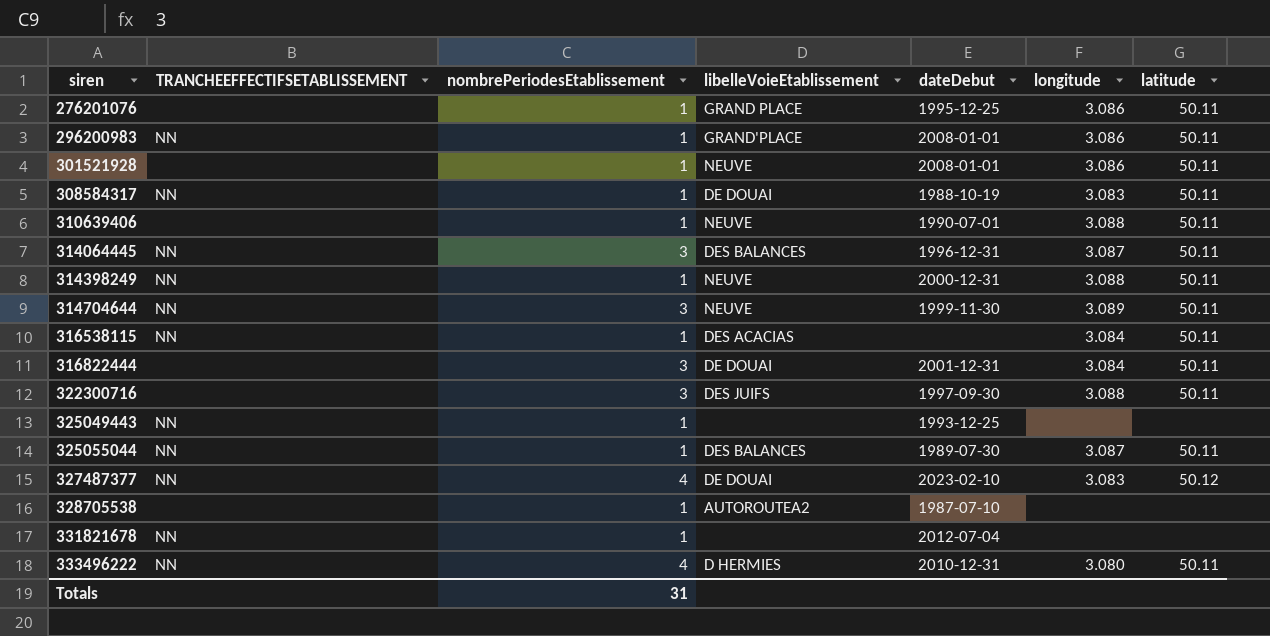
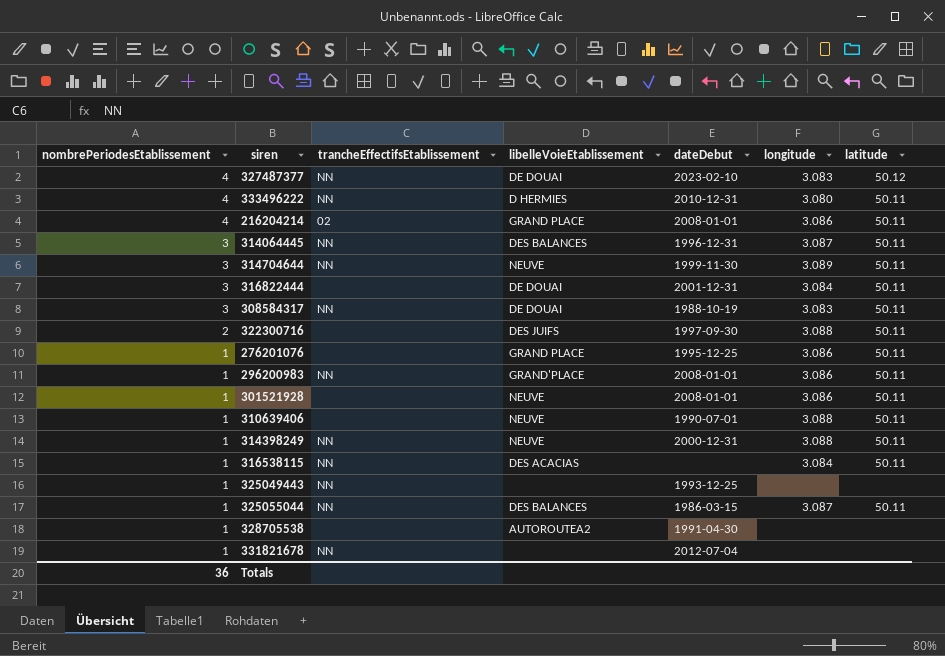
row order: siren ascending -> nombrePeriodesEtablissement descending
column nombrePeriodesEtablissement | position: 3 -> 1
column name: TRANCHEEFFECTIFSETABLISSEMENT -> trancheEffectifsEtablissement
row 216204214: none -> 4 | 02 | GRAND PLACE | 2008-01-01 | 3.086 | 50.11
308584317 | nombrePeriodesEtablissement: 1 -> 3
322300716 | nombrePeriodesEtablissement: 3 -> 2
325055044 | dateDebut: 1989-07-30 -> 1986-03-15
328705538 | dateDebut: 1987-07-10 -> 1991-04-30
Totals | nombrePeriodesEtablissement: 31 -> 36

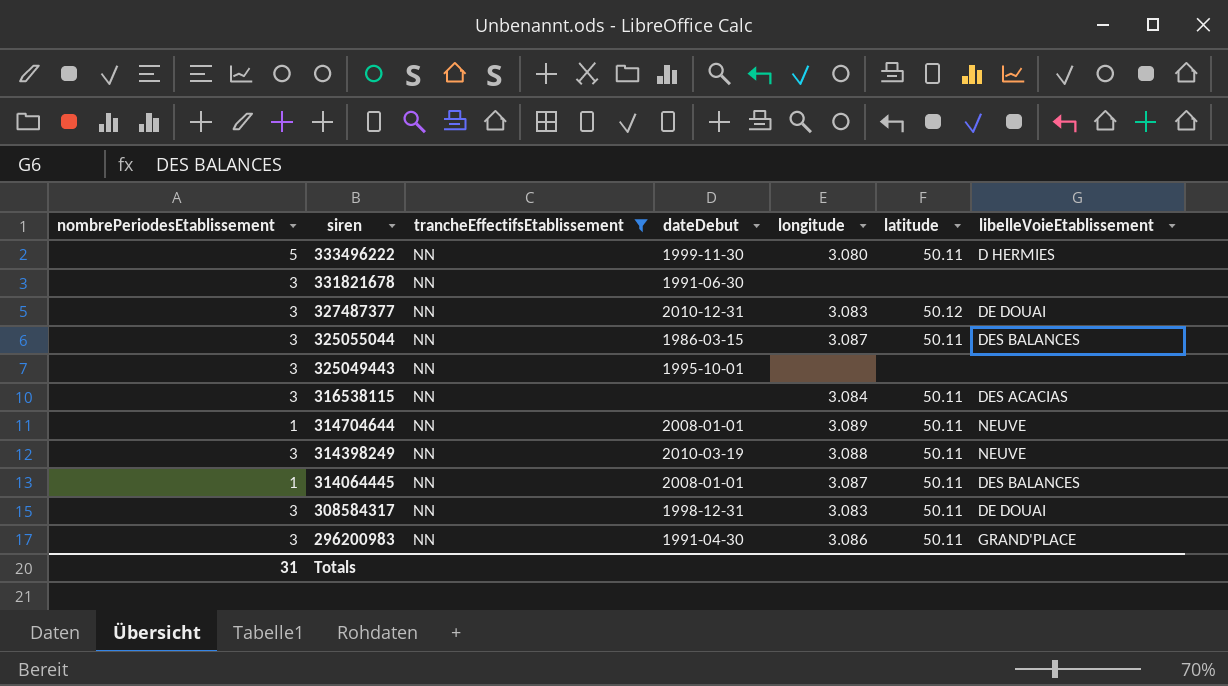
filter: none -> trancheEffectifsEtablissement = NN
row order: nombrePeriodesEtablissement descending -> siren descending
column libelleVoieEtablissement | position: 4 -> 7
333496222 | nombrePeriodesEtablissement: 4 -> 5
333496222 | dateDebut: 2010-12-31 -> 1999-11-30
331821678 | nombrePeriodesEtablissement: 1 -> 3
331821678 | dateDebut: 2012-07-04 -> 1991-06-30
327487377 | nombrePeriodesEtablissement: 4 -> 3
327487377 | dateDebut: 2023-02-10 -> 2010-12-31
325055044 | nombrePeriodesEtablissement: 1 -> 3
325049443 | nombrePeriodesEtablissement: 1 -> 3
325049443 | dateDebut: 1993-12-25 -> 1995-10-01
316538115 | nombrePeriodesEtablissement: 1 -> 3
314704644 | nombrePeriodesEtablissement: 3 -> 1
314704644 | dateDebut: 1999-11-30 -> 2008-01-01
314398249 | nombrePeriodesEtablissement: 1 -> 3
314398249 | dateDebut: 2000-12-31 -> 2010-03-19
314064445 | nombrePeriodesEtablissement: 3 -> 1
314064445 | dateDebut: 1996-12-31 -> 2008-01-01
308584317 | dateDebut: 1988-10-19 -> 1998-12-31
296200983 | nombrePeriodesEtablissement: 1 -> 3
296200983 | dateDebut: 2008-01-01 -> 1991-04-30
Totals | nombrePeriodesEtablissement: 36 -> 31

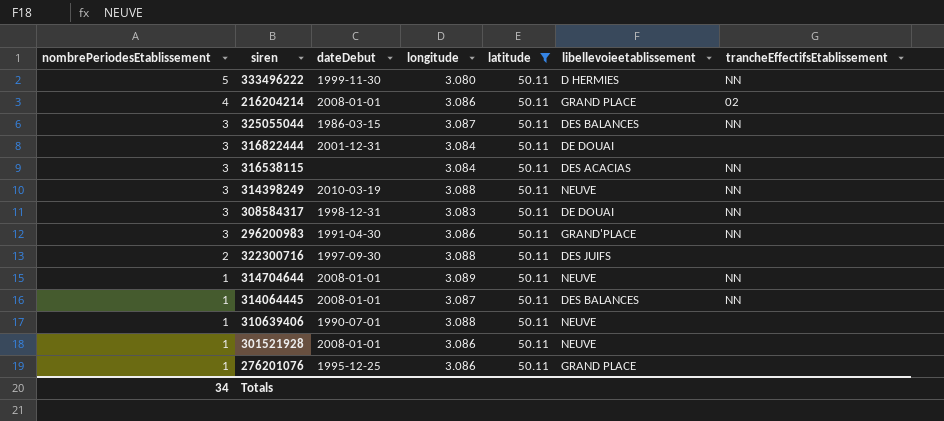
filter: trancheEffectifsEtablissement = NN -> latitude = 50.11
row order: siren descending -> nombrePeriodesEtablissement descending
column name: libelleVoieEtablissement -> libellevoieetablissement
column trancheEffectifsEtablissement | position: 3 -> 7
Totals | nombrePeriodesEtablissement: 31 -> 34

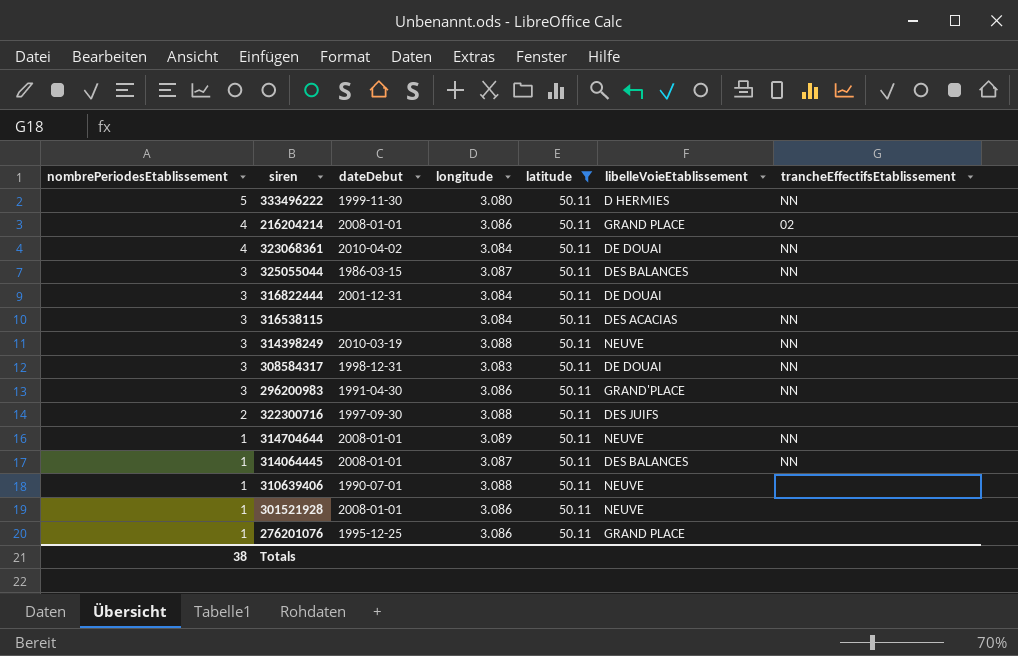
column name: libellevoieetablissement -> libelleVoieEtablissement
row 323068361: none -> 4 | 2010-04-02 | 3.084 | 50.11 | DE DOUAI | NN
Totals | nombrePeriodesEtablissement: 34 -> 38

